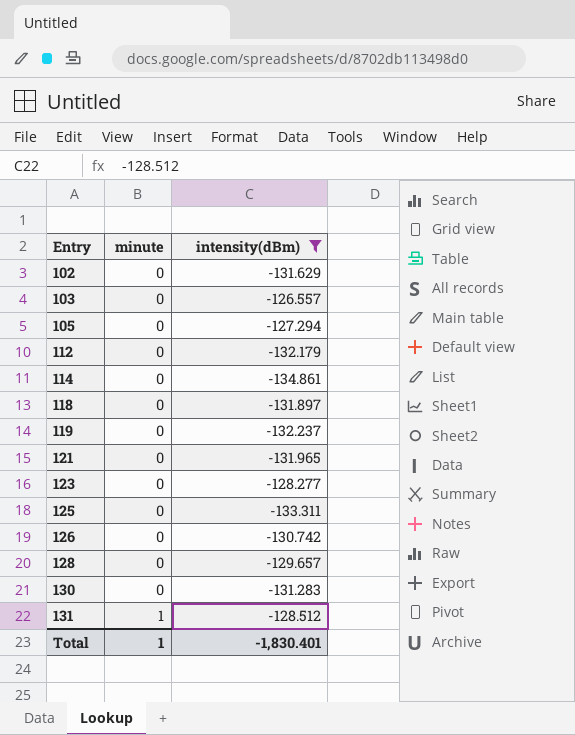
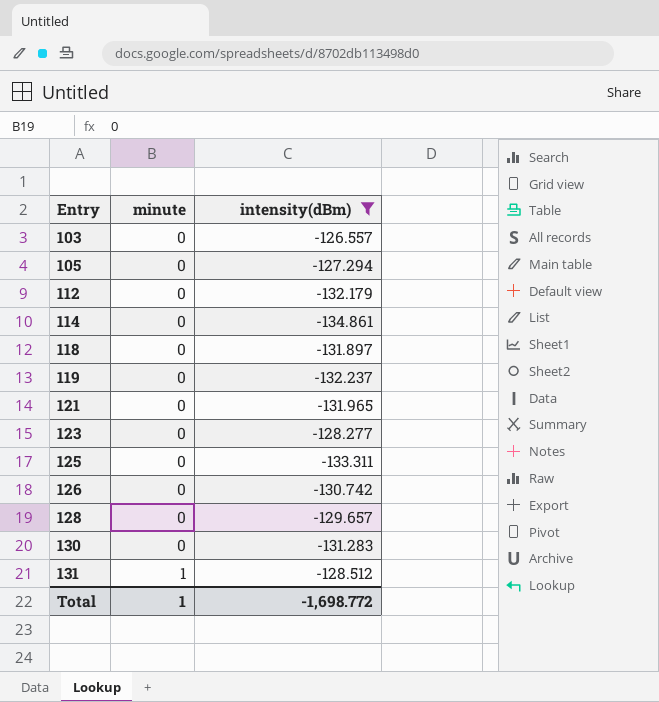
row 102: 0 | -131.629 -> none
Total | intensity(dBm): -1,830.401 -> -1,698.772

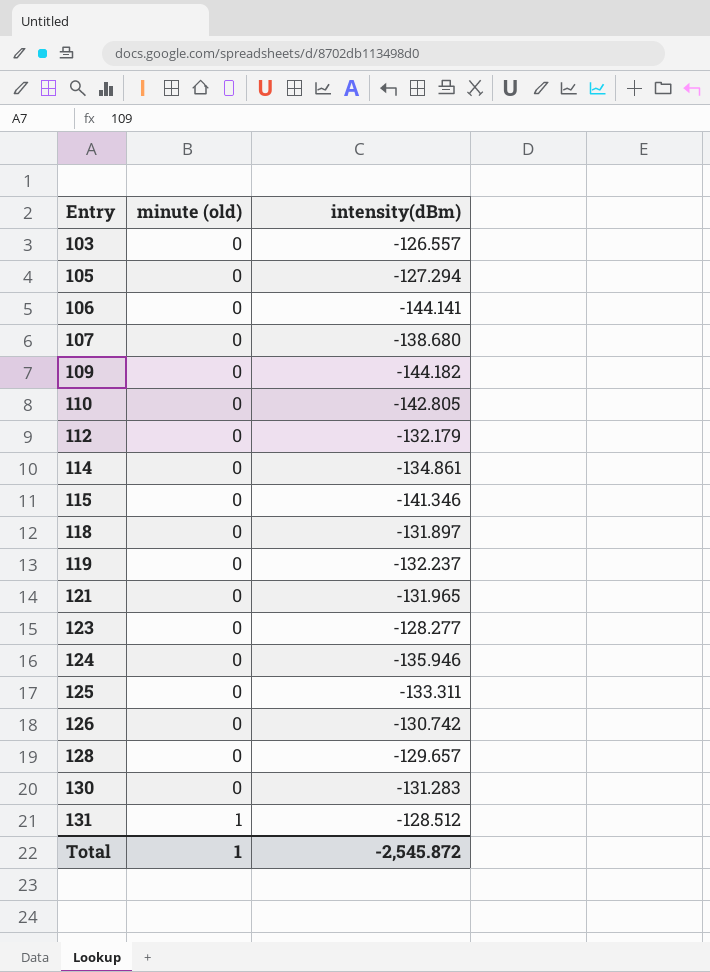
filter: intensity(dBm) >= -134.861 -> none
column name: minute -> minute (old)
Total | intensity(dBm): -1,698.772 -> -2,545.872

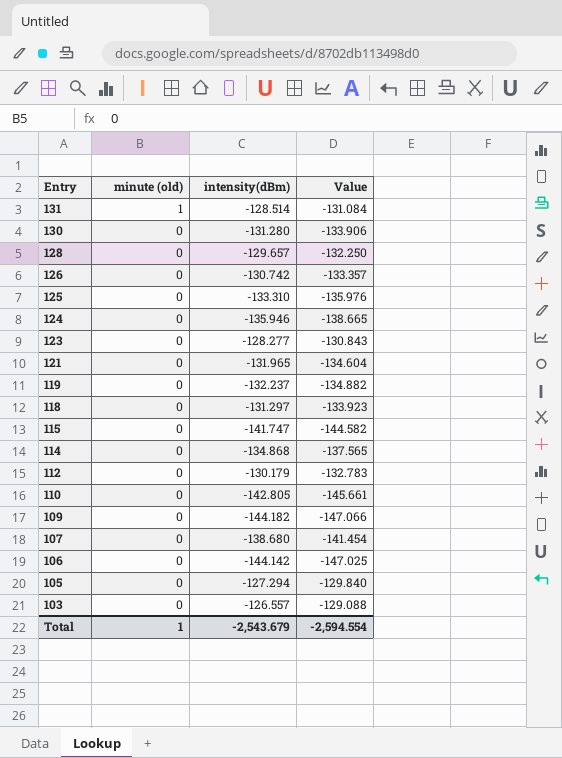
row order: Entry ascending -> Entry descending
column Value | formula: none -> [intensity(dBm)] * 1.02
131 | intensity(dBm): -128.512 -> -128.514
130 | intensity(dBm): -131.283 -> -131.280
125 | intensity(dBm): -133.311 -> -133.310
118 | intensity(dBm): -131.897 -> -131.297
115 | intensity(dBm): -141.346 -> -141.747
114 | intensity(dBm): -134.861 -> -134.868
112 | intensity(dBm): -132.179 -> -130.179
106 | intensity(dBm): -144.141 -> -144.142
Total | intensity(dBm): -2,545.872 -> -2,543.679

